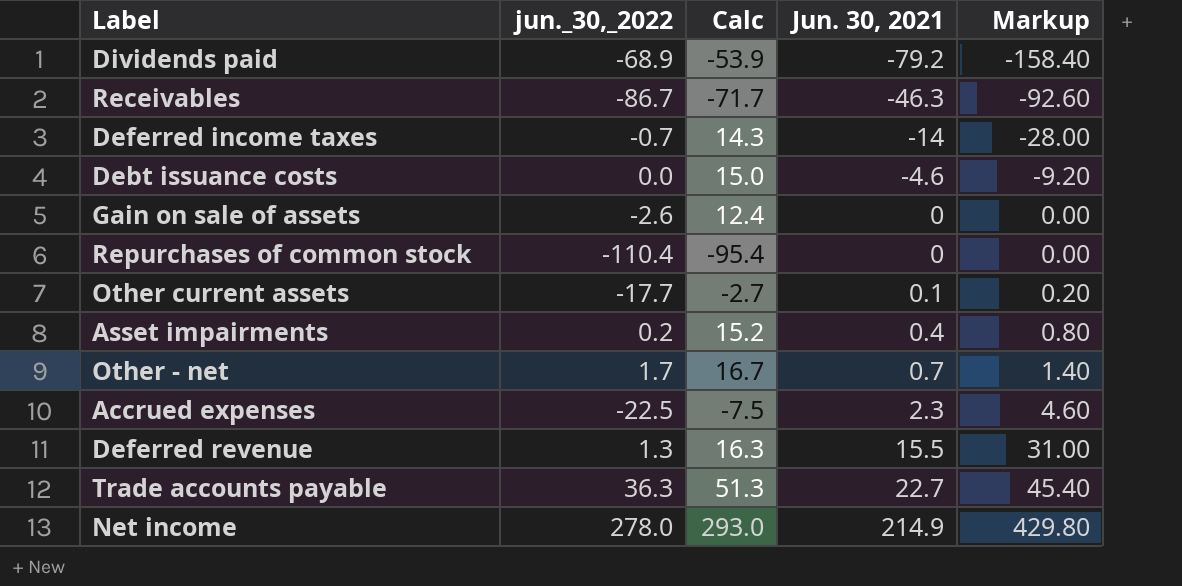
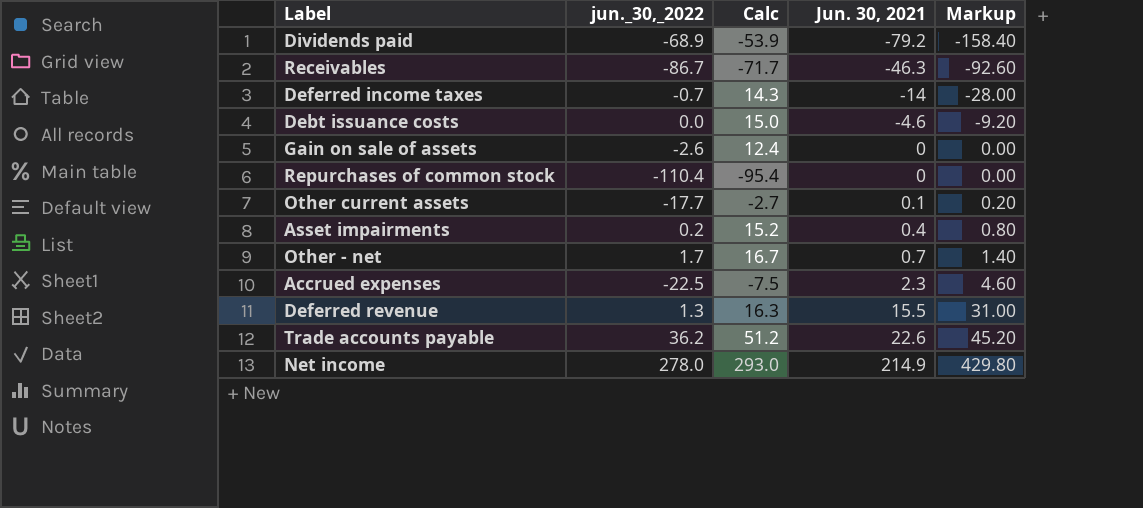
Trade accounts payable | jun._30,_2022: 36.3 -> 36.2
Trade accounts payable | Calc: 51.3 -> 51.2
Trade accounts payable | Jun. 30, 2021: 22.7 -> 22.6
Trade accounts payable | Markup: 45.40 -> 45.20

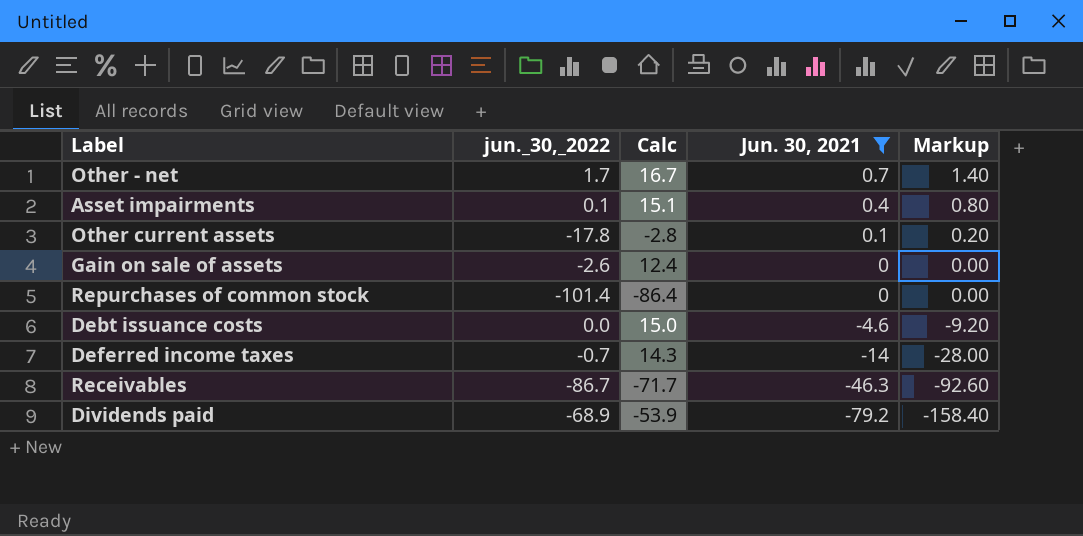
filter: none -> Jun. 30, 2021 <= 0.7
row order: Jun. 30, 2021 ascending -> Jun. 30, 2021 descending
Asset impairments | jun._30,_2022: 0.2 -> 0.1
Asset impairments | Calc: 15.2 -> 15.1
Other current assets | jun._30,_2022: -17.7 -> -17.8
Other current assets | Calc: -2.7 -> -2.8
Repurchases of common stock | jun._30,_2022: -110.4 -> -101.4
Repurchases of common stock | Calc: -95.4 -> -86.4

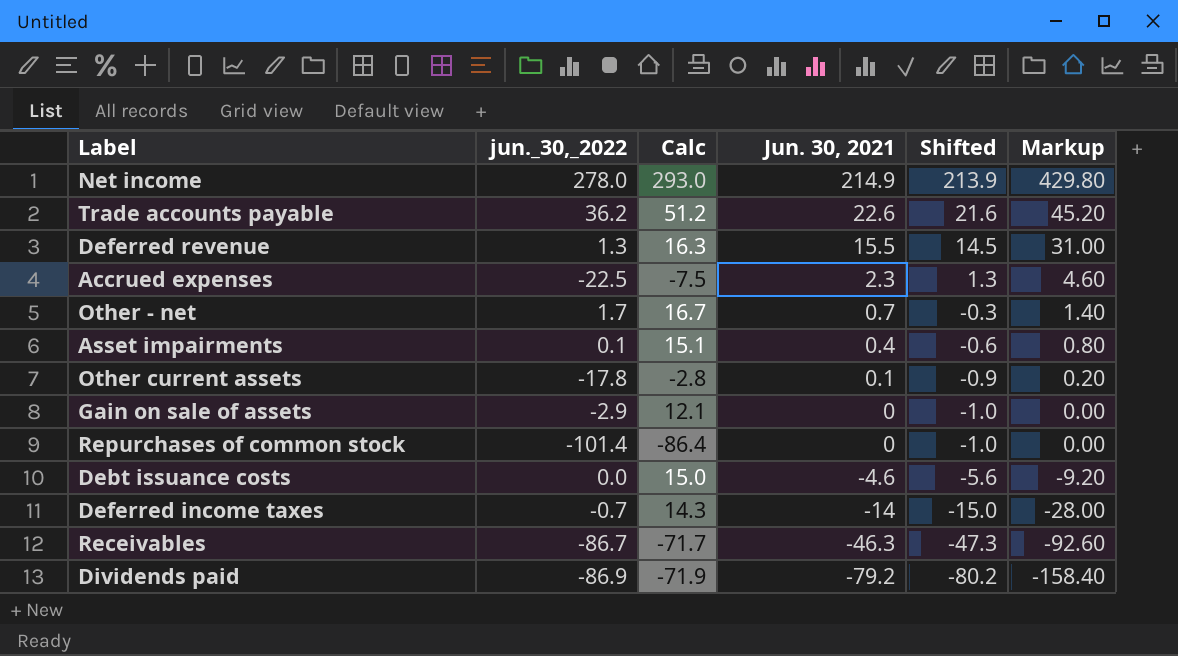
filter: Jun. 30, 2021 <= 0.7 -> none
column Shifted | formula: none -> [Jun. 30, 2021] - 1
Gain on sale of assets | jun._30,_2022: -2.6 -> -2.9
Gain on sale of assets | Calc: 12.4 -> 12.1
Dividends paid | jun._30,_2022: -68.9 -> -86.9
Dividends paid | Calc: -53.9 -> -71.9

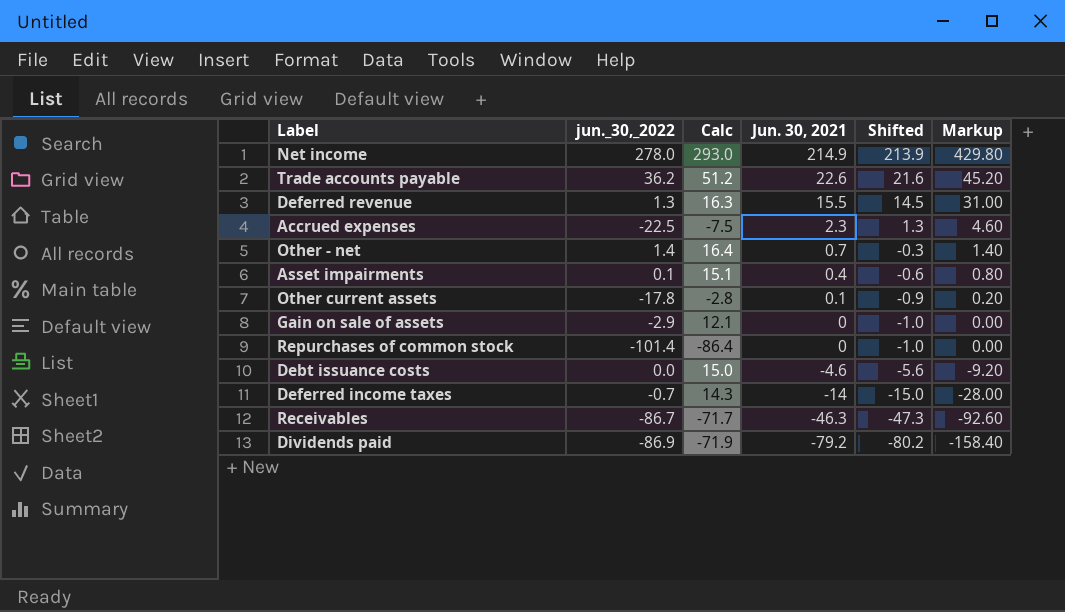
Other - net | jun._30,_2022: 1.7 -> 1.4
Other - net | Calc: 16.7 -> 16.4

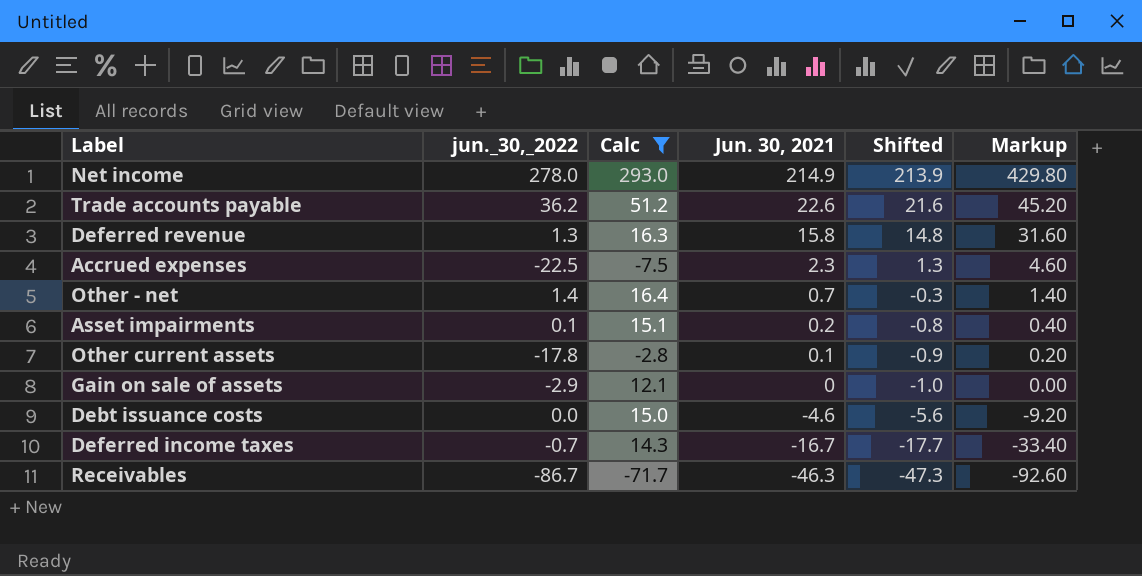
filter: none -> Calc >= -71.7
Deferred revenue | Jun. 30, 2021: 15.5 -> 15.8
Deferred revenue | Shifted: 14.5 -> 14.8
Deferred revenue | Markup: 31.00 -> 31.60
Asset impairments | Jun. 30, 2021: 0.4 -> 0.2
Asset impairments | Shifted: -0.6 -> -0.8
Asset impairments | Markup: 0.80 -> 0.40
Deferred income taxes | Jun. 30, 2021: -14 -> -16.7
Deferred income taxes | Shifted: -15.0 -> -17.7
Deferred income taxes | Markup: -28.00 -> -33.40

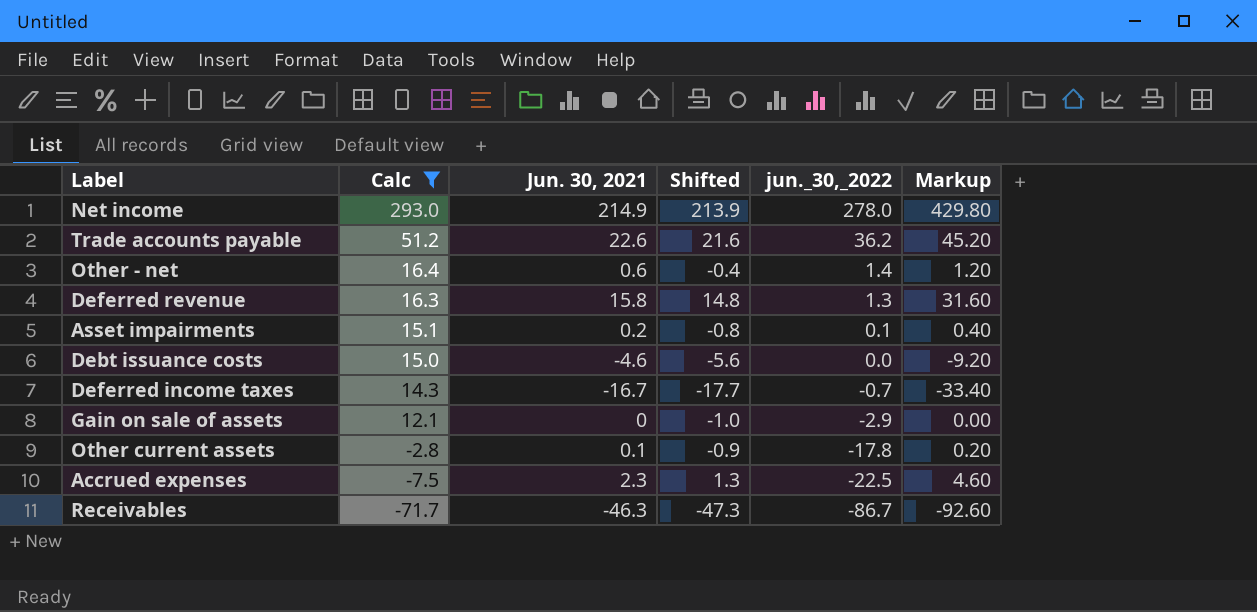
row order: Jun. 30, 2021 descending -> Calc descending
column jun._30,_2022 | position: 2 -> 5
Other - net | Jun. 30, 2021: 0.7 -> 0.6
Other - net | Shifted: -0.3 -> -0.4
Other - net | Markup: 1.40 -> 1.20

